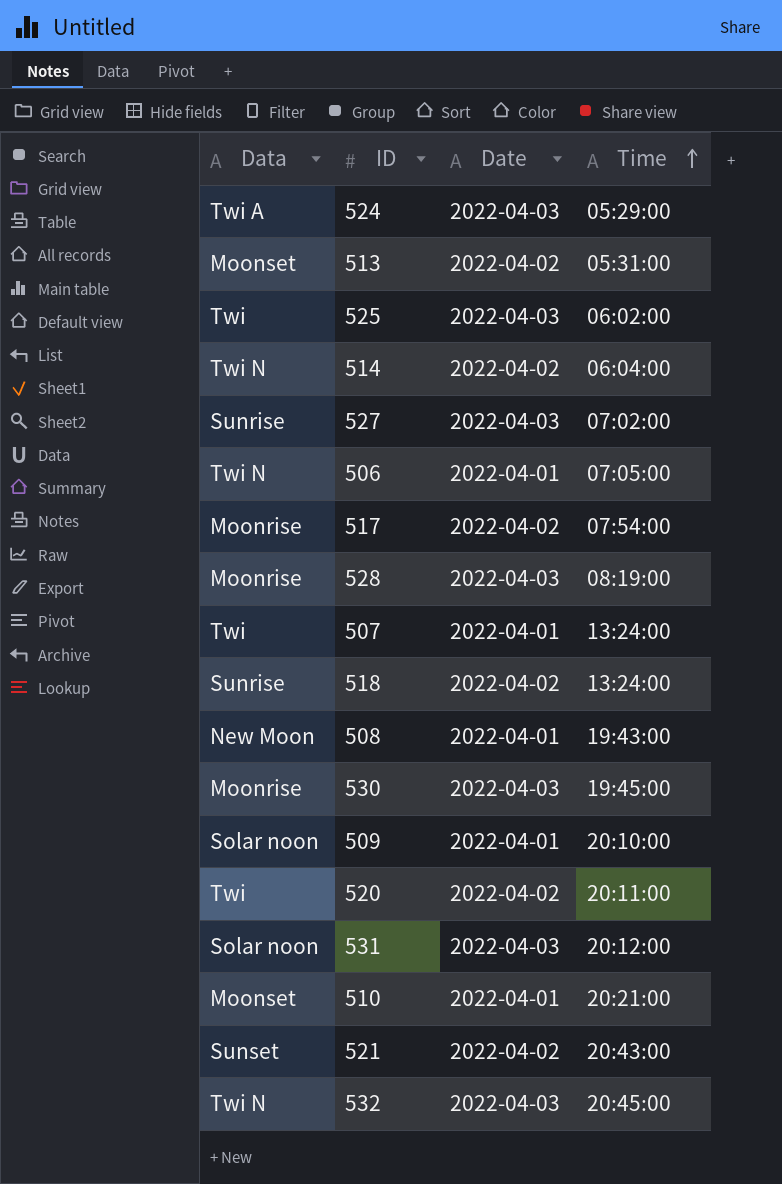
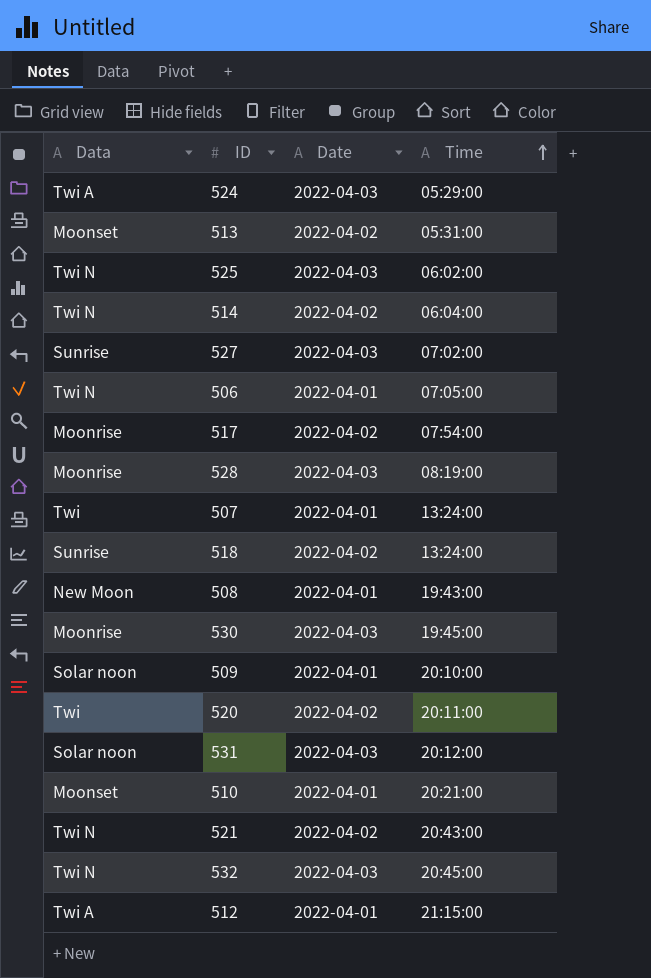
525 | Data: Twi -> Twi N
521 | Data: Sunset -> Twi N
row 512: none -> Twi A | 2022-04-01 | 21:15:00

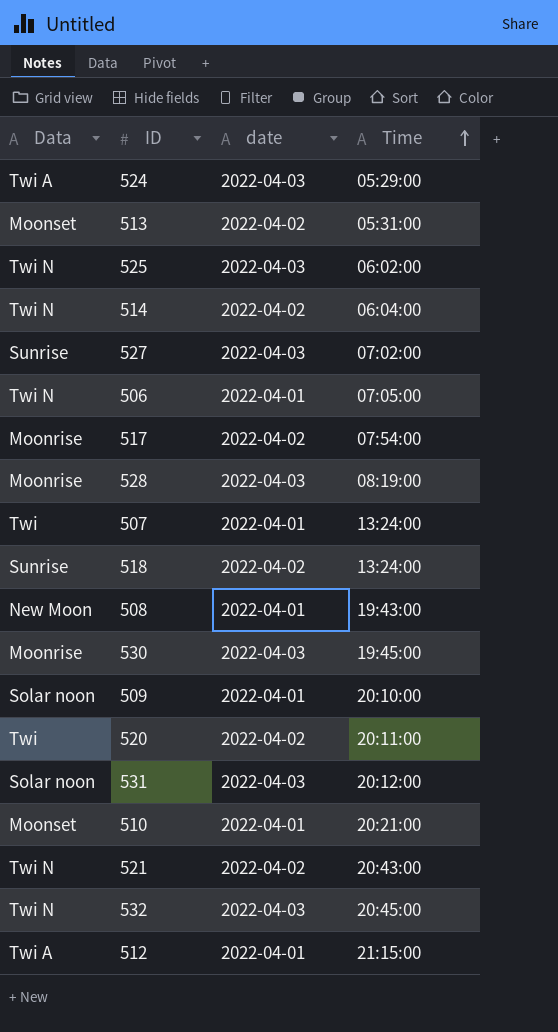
column name: Date -> date

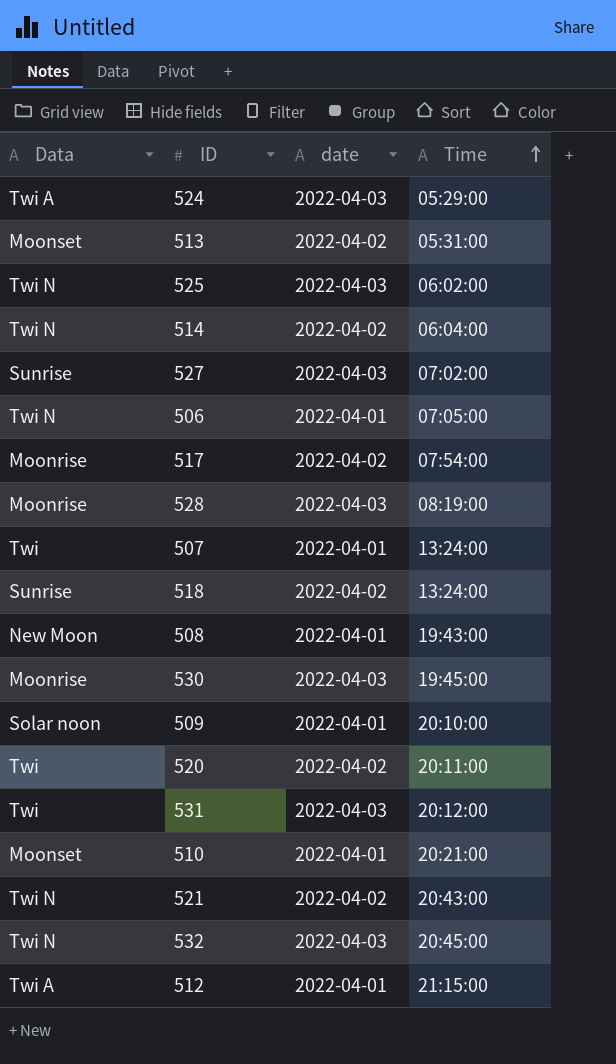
531 | Data: Solar noon -> Twi

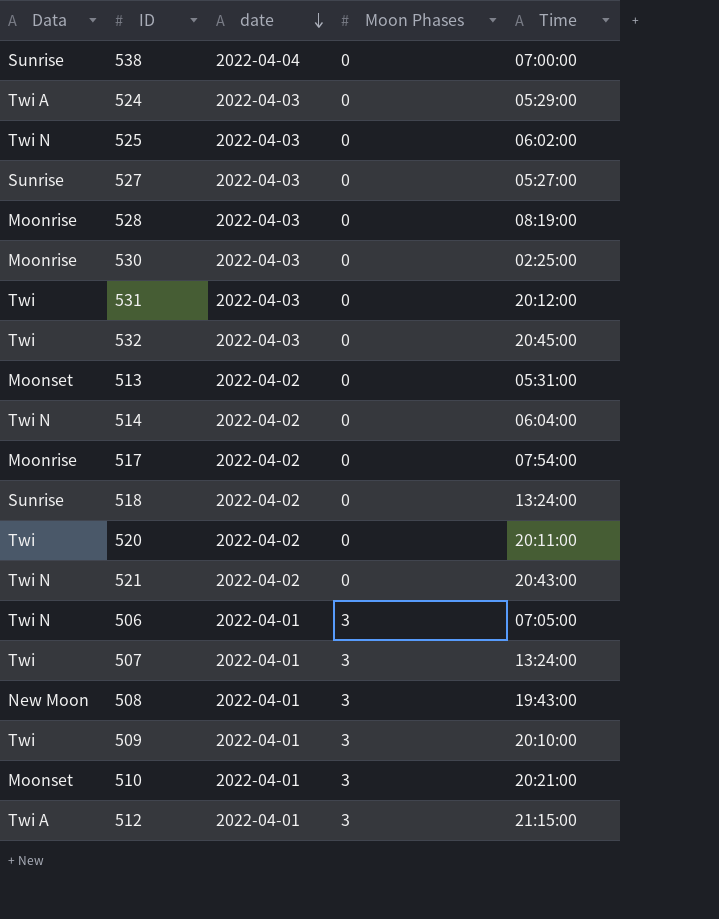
row order: Time ascending -> date descending
column Moon Phases | position: none -> 4
row 538: none -> Sunrise | 2022-04-04 | 0 | 07:00:00
527 | Time: 07:02:00 -> 05:27:00
530 | Time: 19:45:00 -> 02:25:00
532 | Data: Twi N -> Twi
509 | Data: Solar noon -> Twi

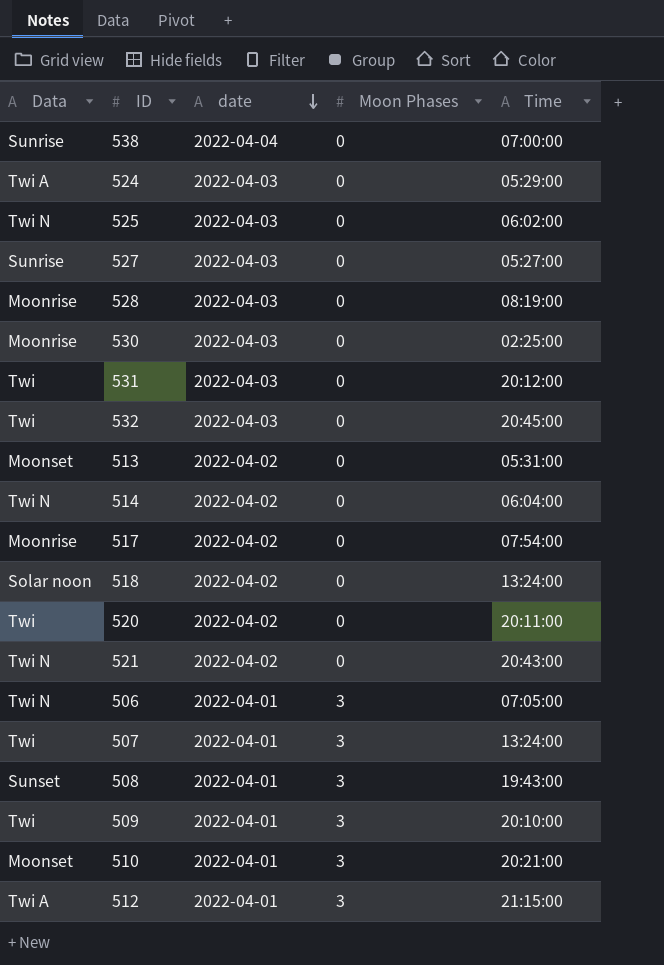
518 | Data: Sunrise -> Solar noon
508 | Data: New Moon -> Sunset

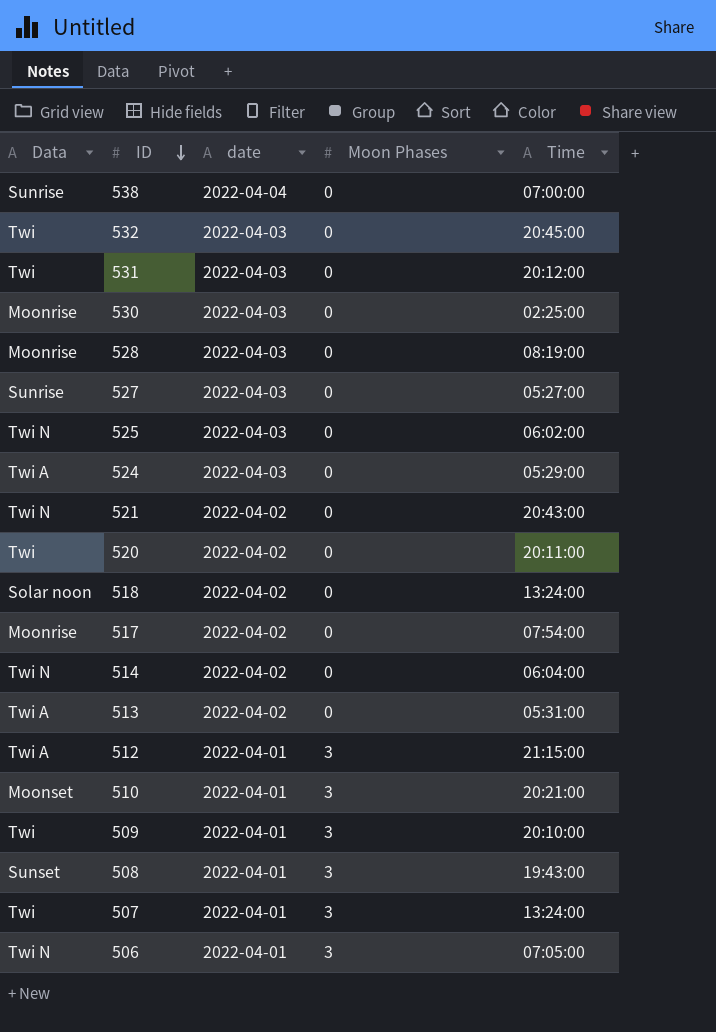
row order: date descending -> ID descending
513 | Data: Moonset -> Twi A

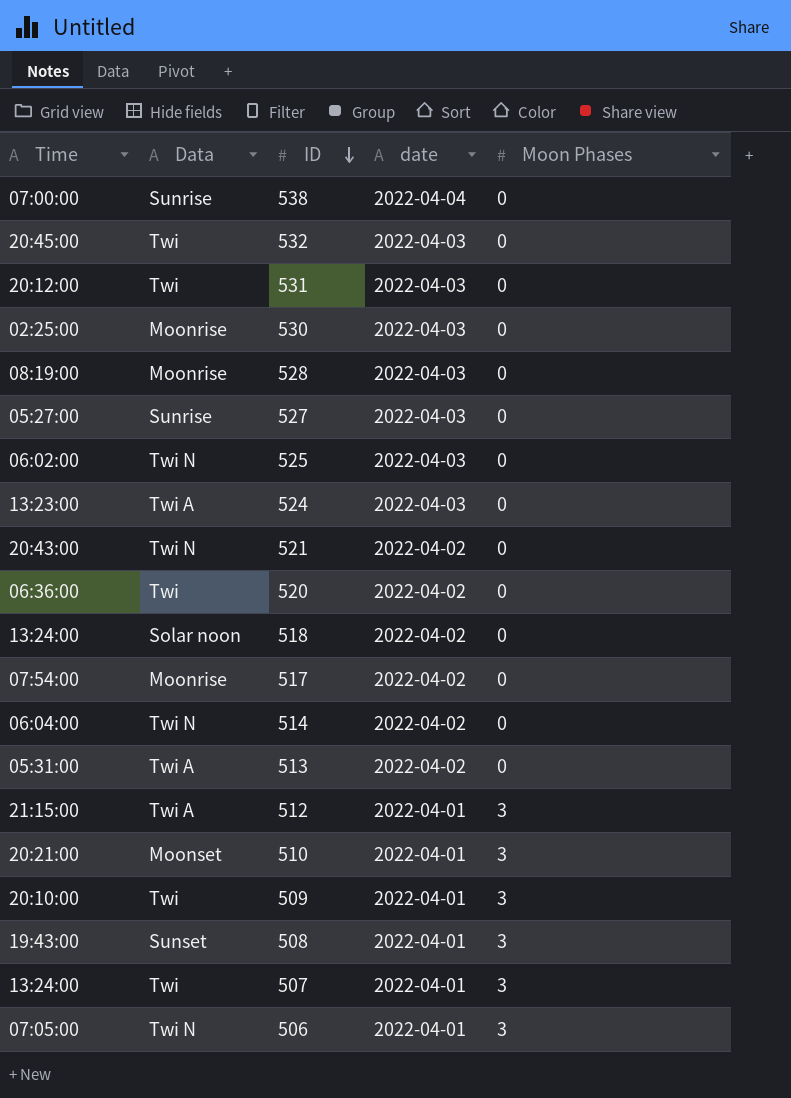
column Time | position: 5 -> 1
524 | Time: 05:29:00 -> 13:23:00
520 | Time: 20:11:00 -> 06:36:00

